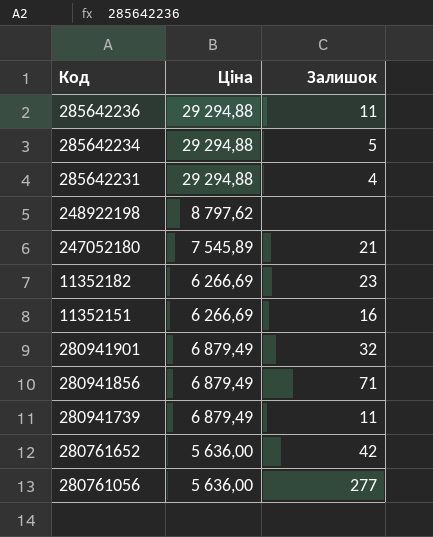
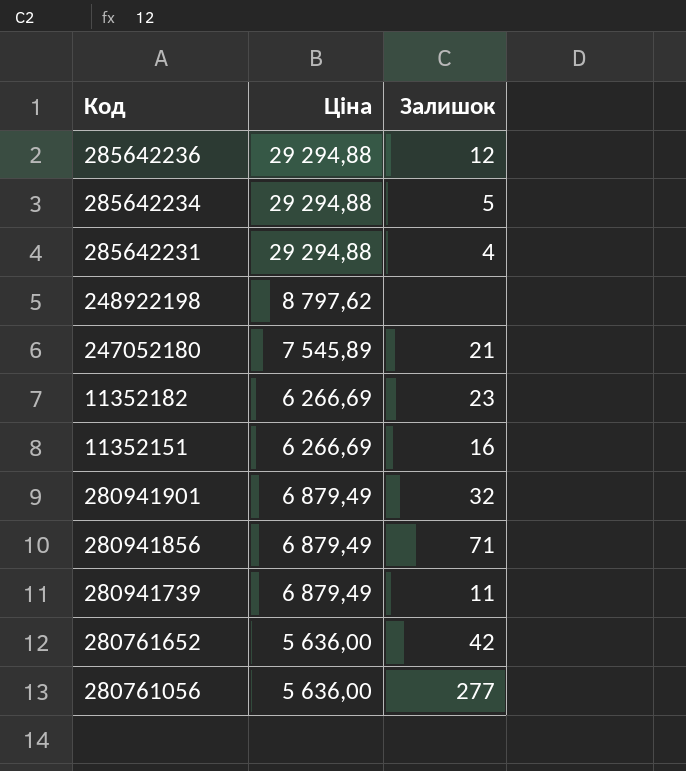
285642236 | Залишок: 11 -> 12

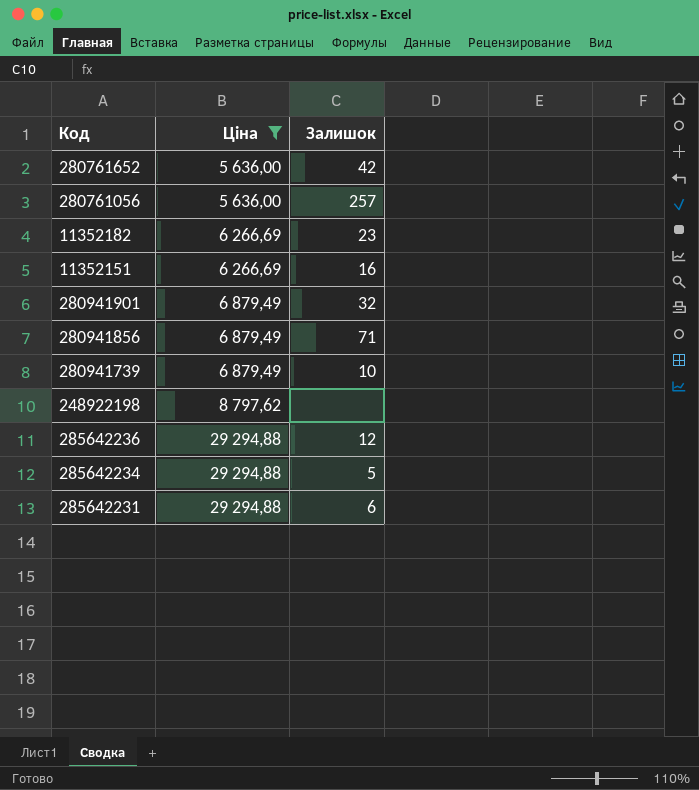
filter: none -> Ціна != 7 545,89
row order: none -> Ціна ascending
280761056 | Залишок: 277 -> 257
280941739 | Залишок: 11 -> 10
285642231 | Залишок: 4 -> 6

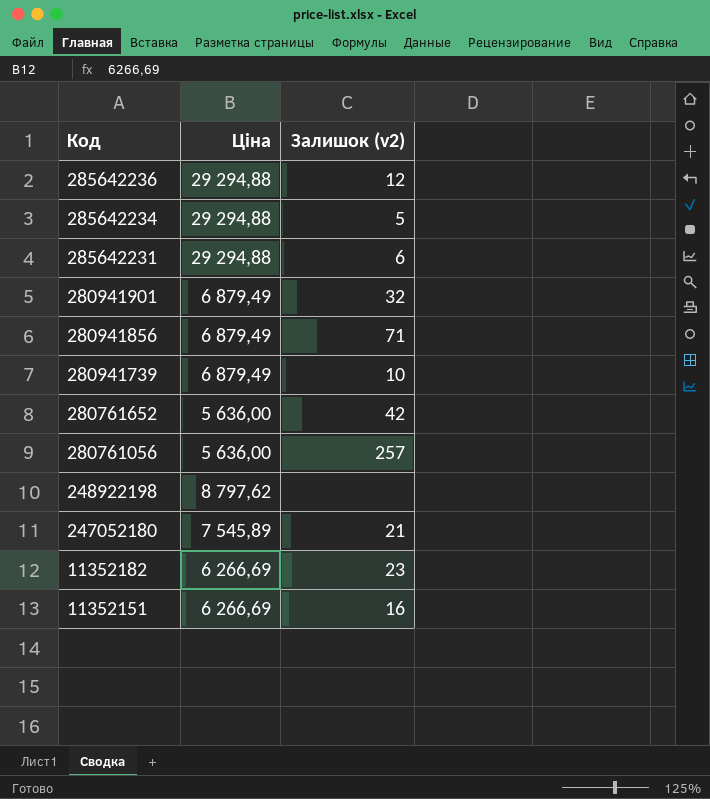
filter: Ціна != 7 545,89 -> none
row order: Ціна ascending -> Код descending
column name: Залишок -> Залишок (v2)

